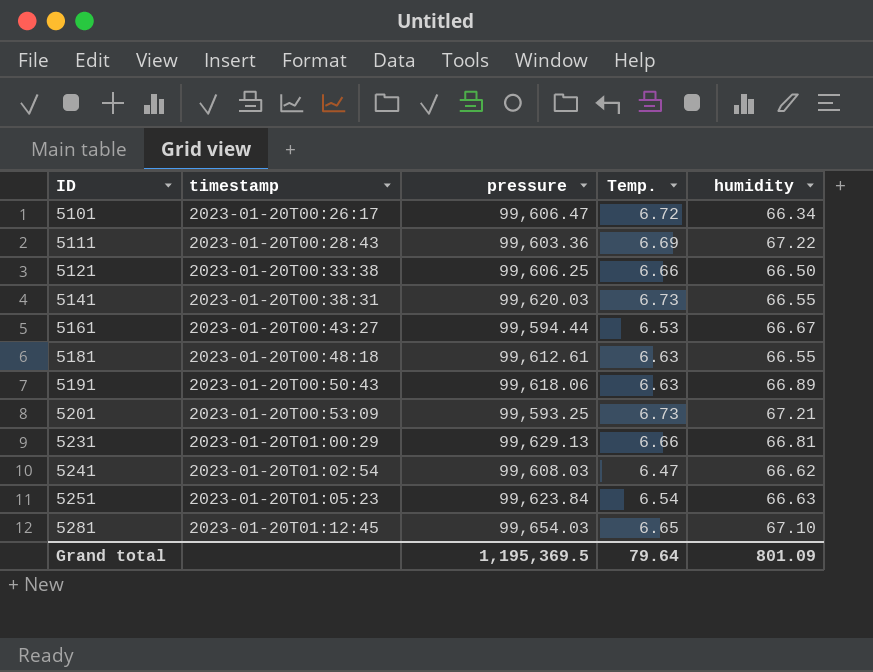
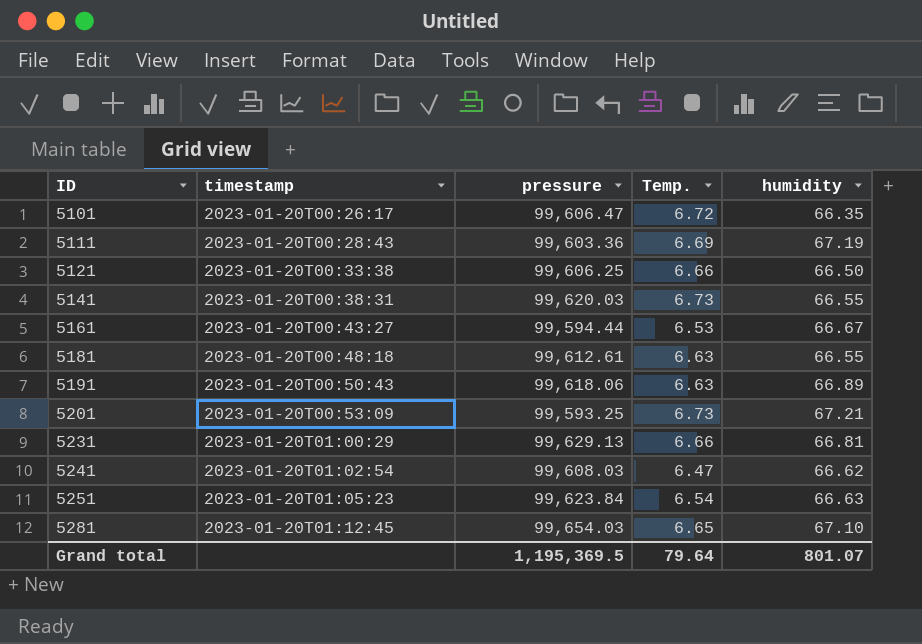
5101 | humidity: 66.34 -> 66.35
5111 | humidity: 67.22 -> 67.19
Grand total | humidity: 801.09 -> 801.07

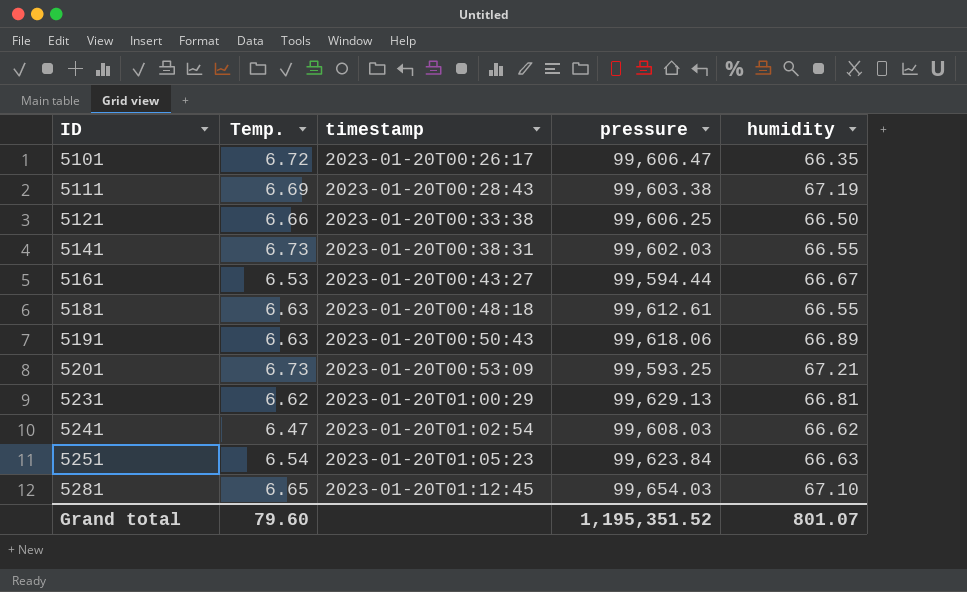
column Temp. | position: 4 -> 2
5111 | pressure: 99,603.36 -> 99,603.38
5141 | pressure: 99,620.03 -> 99,602.03
5231 | Temp.: 6.66 -> 6.62
Grand total | Temp.: 79.64 -> 79.60
Grand total | pressure: 1,195,369.5 -> 1,195,351.52

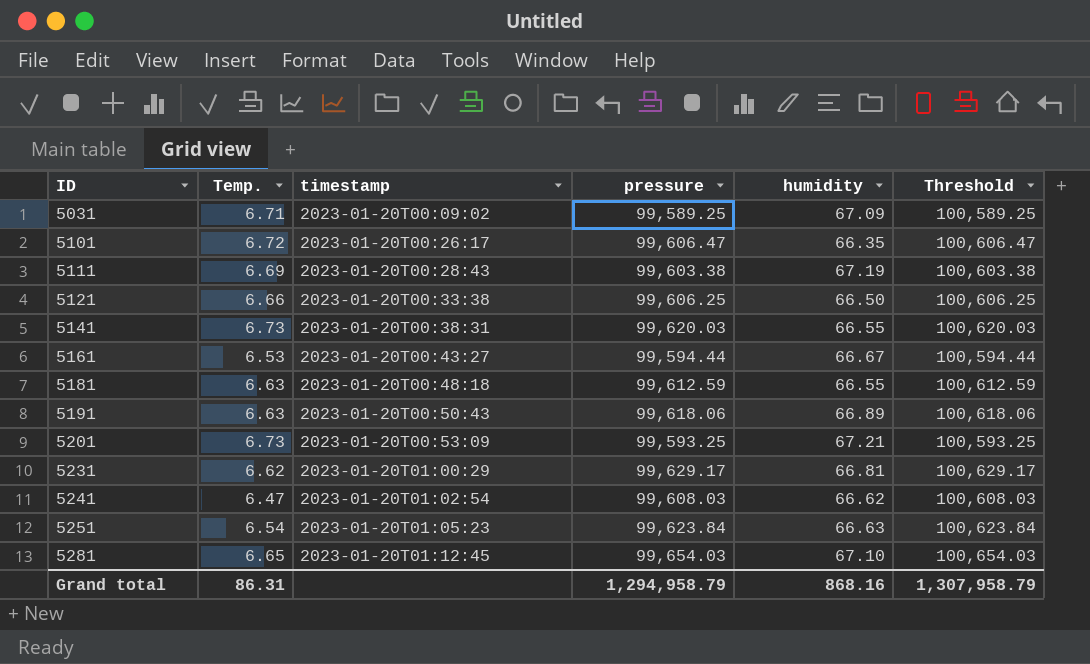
column Threshold | formula: none -> [pressure] + 1000
row 5031: none -> 6.71 | 2023-01-20T00:09:02 | 99,589.25 | 67.09 | 100,589.25
5141 | pressure: 99,602.03 -> 99,620.03
5181 | pressure: 99,612.61 -> 99,612.59
5231 | pressure: 99,629.13 -> 99,629.17
Grand total | Temp.: 79.60 -> 86.31
Grand total | pressure: 1,195,351.52 -> 1,294,958.79
Grand total | humidity: 801.07 -> 868.16

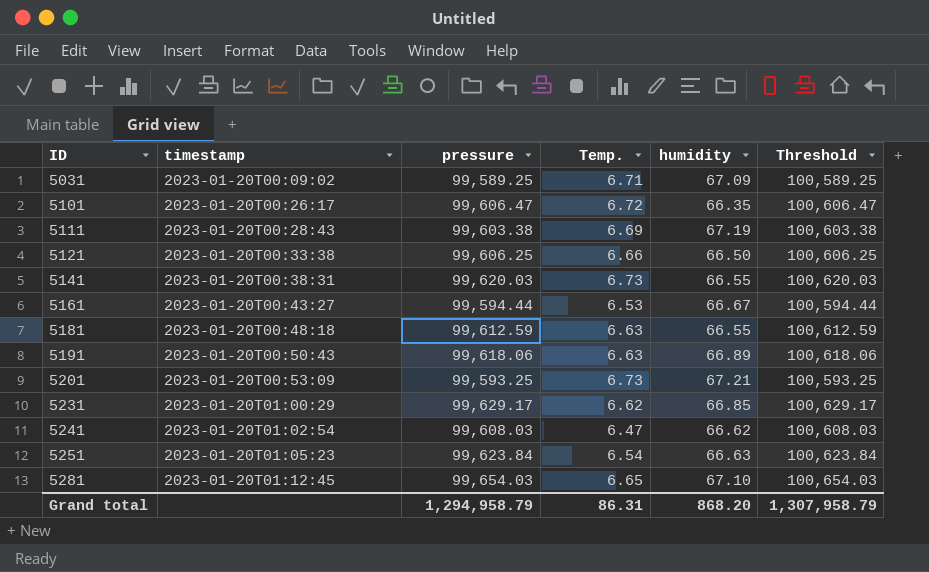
column Temp. | position: 2 -> 4
5231 | humidity: 66.81 -> 66.85
Grand total | humidity: 868.16 -> 868.20

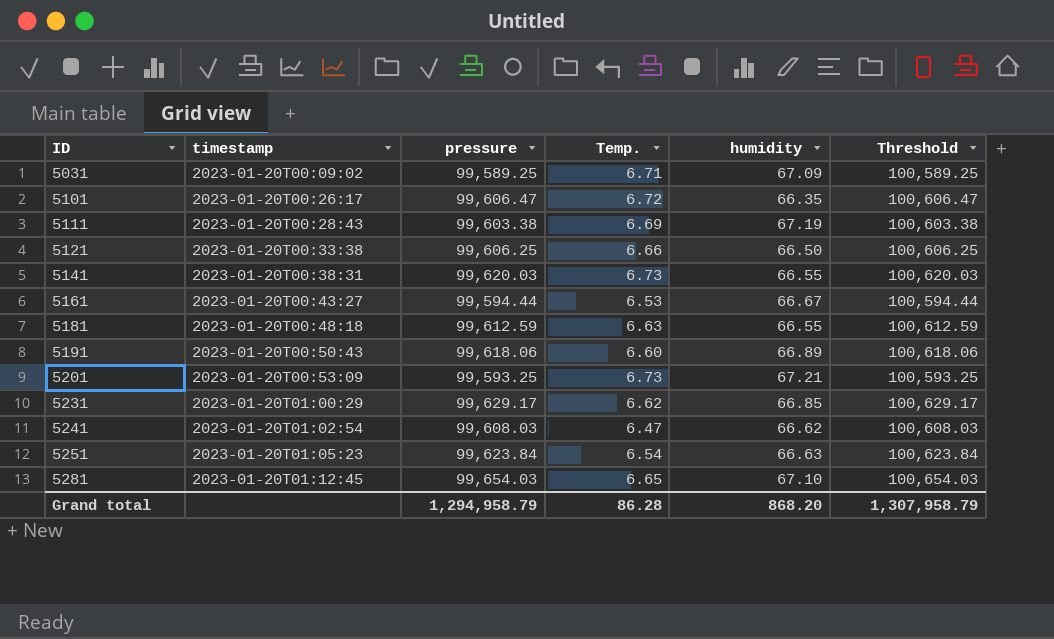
5191 | Temp.: 6.63 -> 6.60
Grand total | Temp.: 86.31 -> 86.28

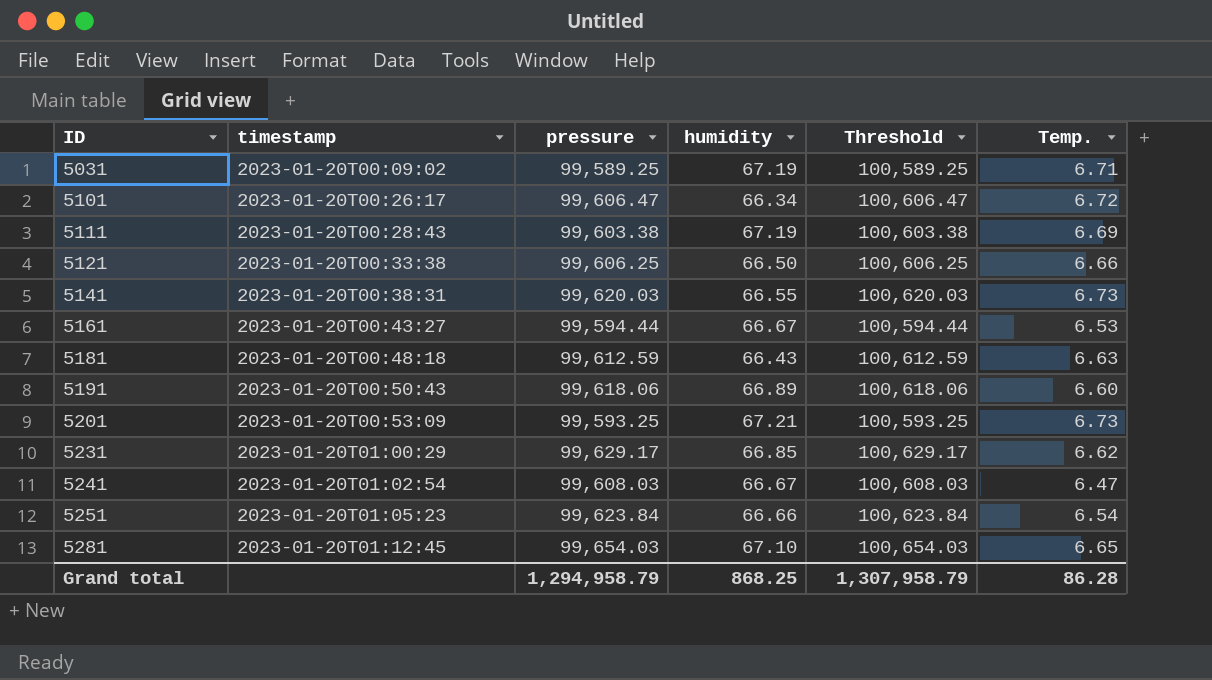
column Temp. | position: 4 -> 6
5031 | humidity: 67.09 -> 67.19
5101 | humidity: 66.35 -> 66.34
5181 | humidity: 66.55 -> 66.43
5241 | humidity: 66.62 -> 66.67
5251 | humidity: 66.63 -> 66.66
Grand total | humidity: 868.20 -> 868.25

